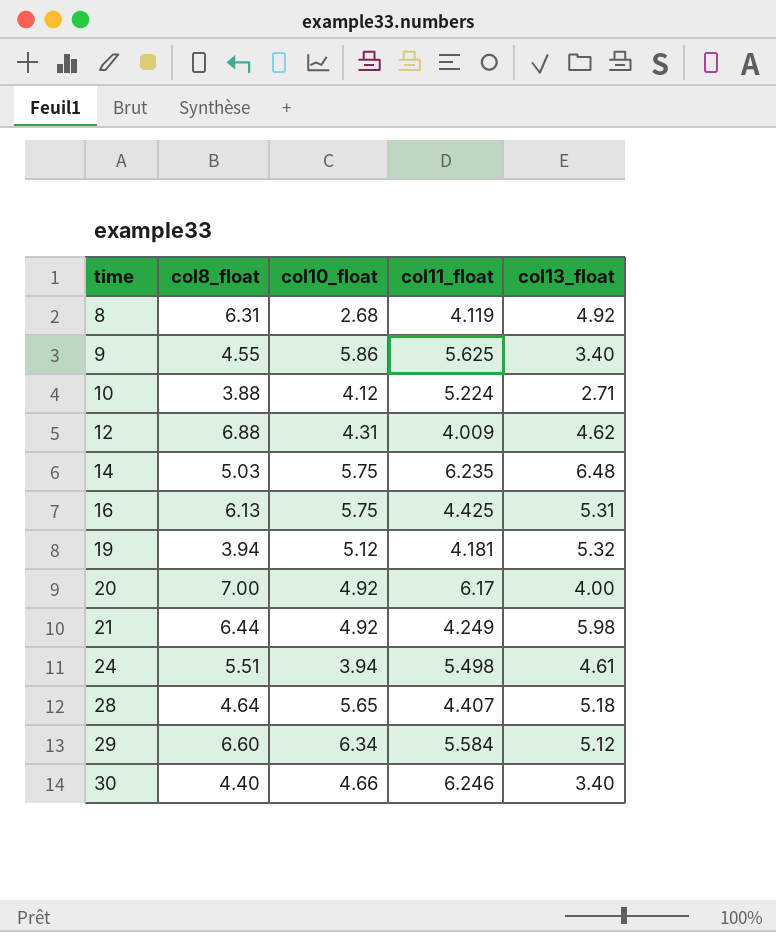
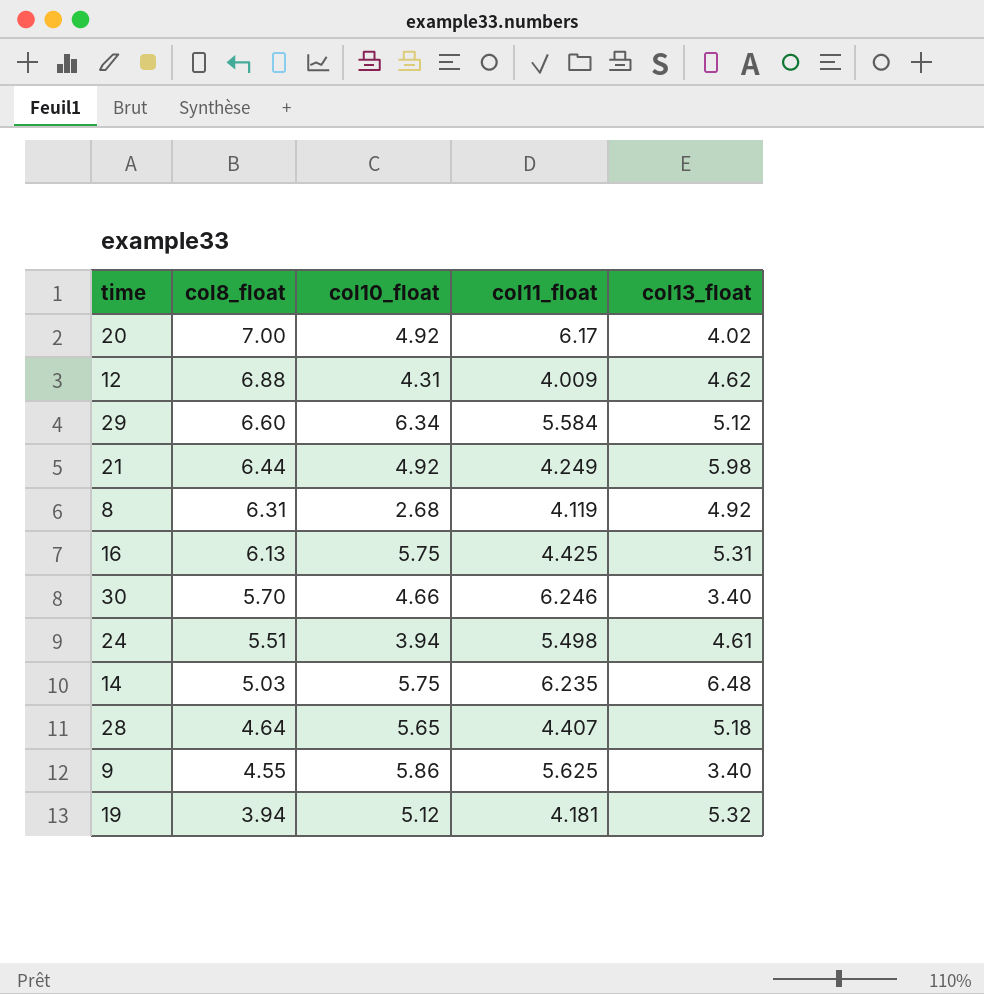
row order: time ascending -> col8_float descending
row 10: 3.88 | 4.12 | 5.224 | 2.71 -> none
20 | col13_float: 4.00 -> 4.02
30 | col8_float: 4.40 -> 5.70

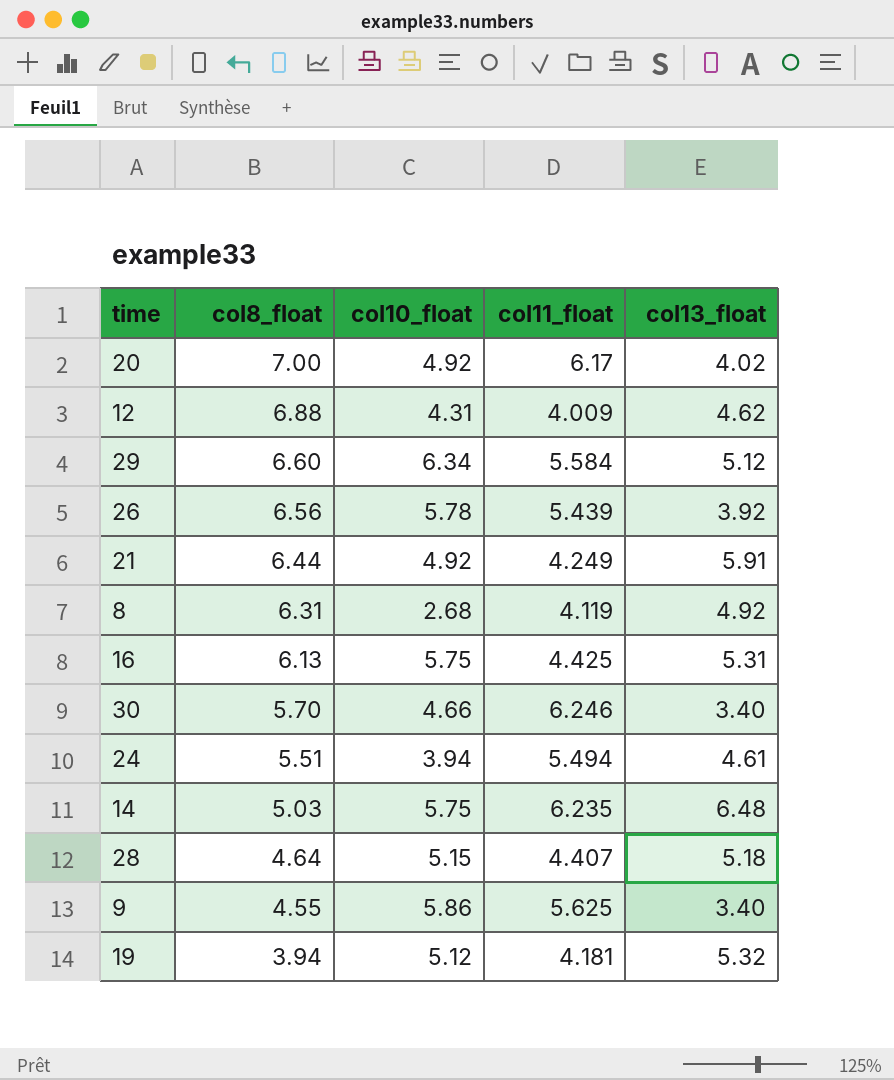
row 26: none -> 6.56 | 5.78 | 5.439 | 3.92
21 | col13_float: 5.98 -> 5.91
24 | col11_float: 5.498 -> 5.494
28 | col10_float: 5.65 -> 5.15

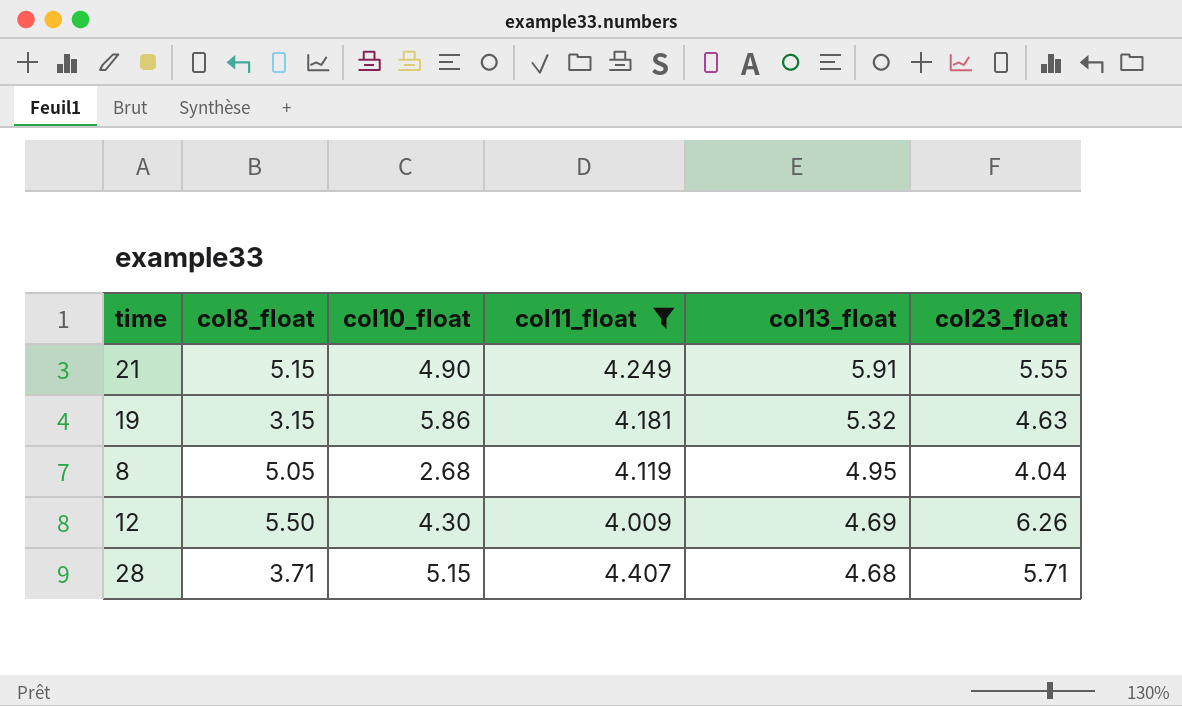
filter: none -> col11_float <= 4.407
row order: col8_float descending -> col13_float descending
column col23_float | position: none -> 6
21 | col8_float: 6.44 -> 5.15
21 | col10_float: 4.92 -> 4.90
19 | col8_float: 3.94 -> 3.15
19 | col10_float: 5.12 -> 5.86
8 | col8_float: 6.31 -> 5.05
8 | col13_float: 4.92 -> 4.95
12 | col8_float: 6.88 -> 5.50
12 | col10_float: 4.31 -> 4.30
12 | col13_float: 4.62 -> 4.69
28 | col8_float: 4.64 -> 3.71
28 | col13_float: 5.18 -> 4.68

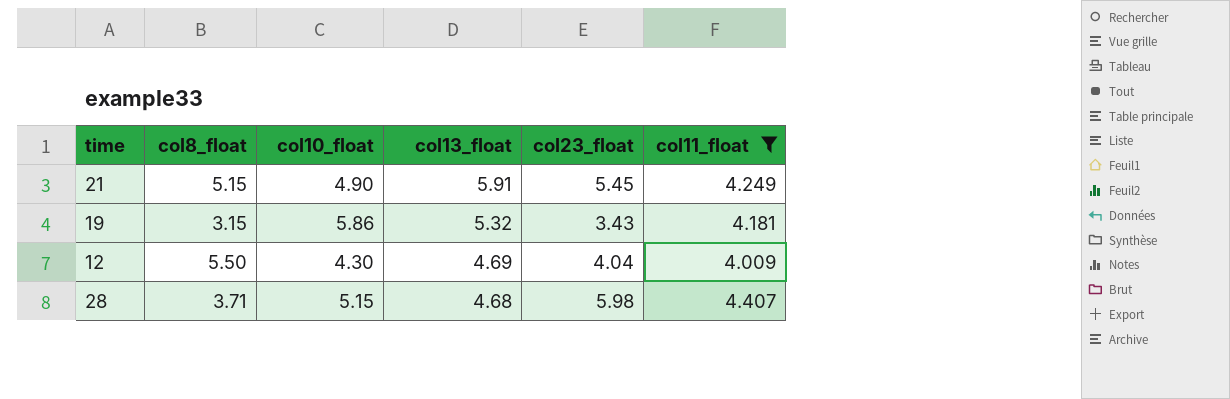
column col11_float | position: 4 -> 6
row 8: 5.05 | 2.68 | 4.119 | 4.95 | 4.04 -> none
21 | col23_float: 5.55 -> 5.45
19 | col23_float: 4.63 -> 3.43
12 | col23_float: 6.26 -> 4.04
28 | col23_float: 5.71 -> 5.98

